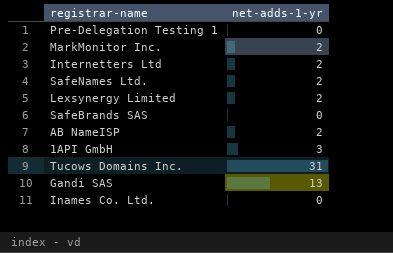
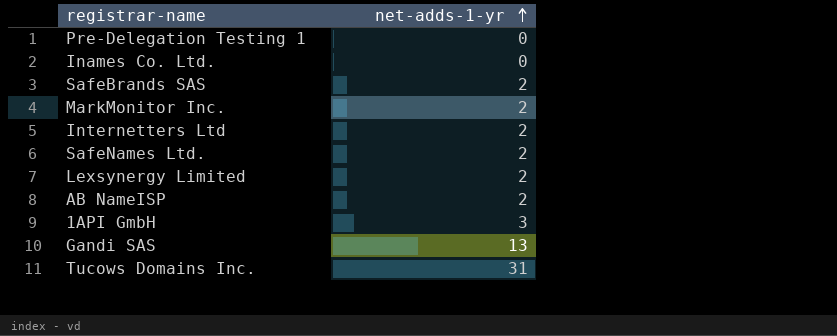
row order: none -> net-adds-1-yr ascending
SafeBrands SAS | net-adds-1-yr: 0 -> 2

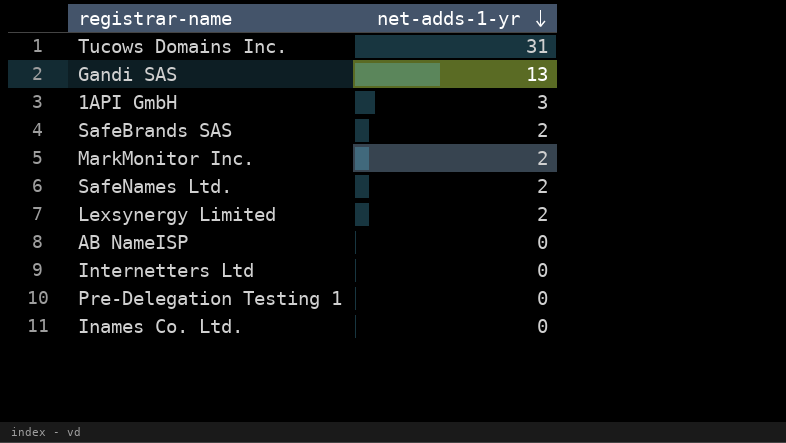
row order: net-adds-1-yr ascending -> net-adds-1-yr descending
AB NameISP | net-adds-1-yr: 2 -> 0
Internetters Ltd | net-adds-1-yr: 2 -> 0

